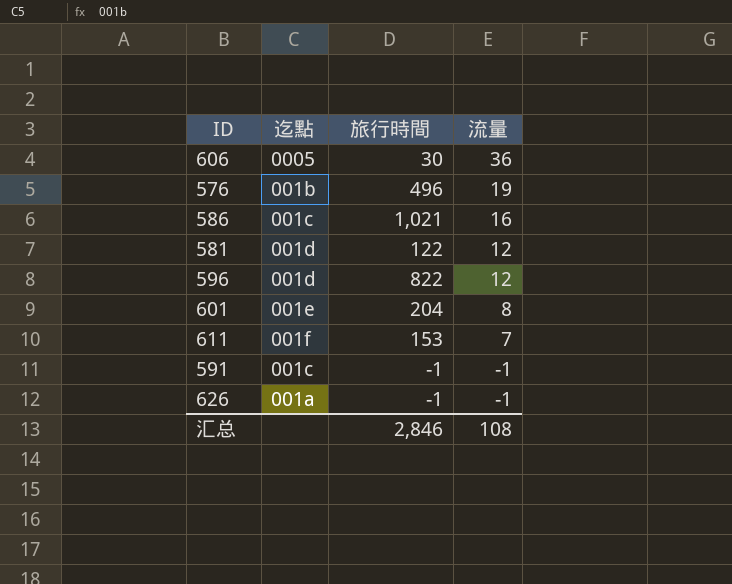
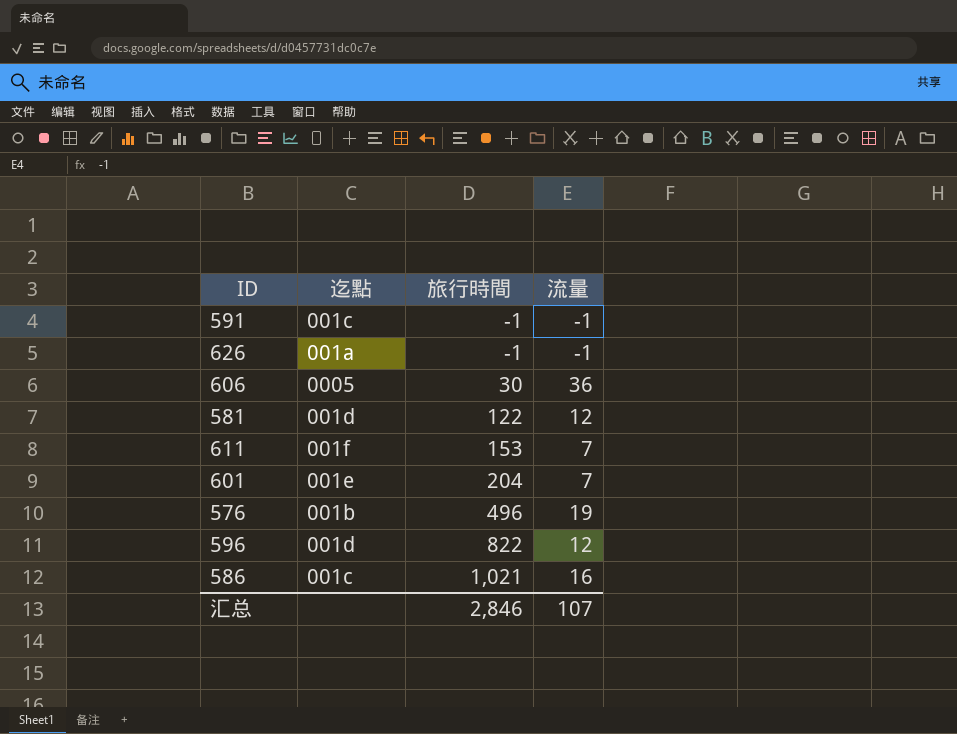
row order: 流量 descending -> 旅行時間 ascending
601 | 流量: 8 -> 7
汇总 | 流量: 108 -> 107

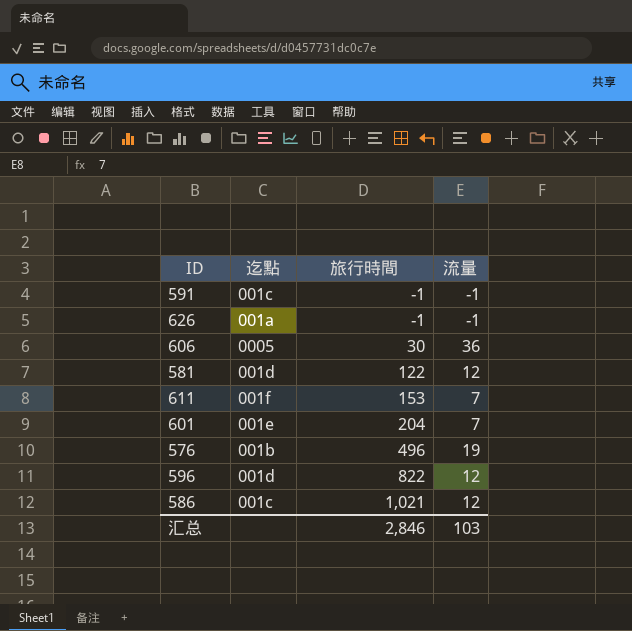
586 | 流量: 16 -> 12
汇总 | 流量: 107 -> 103

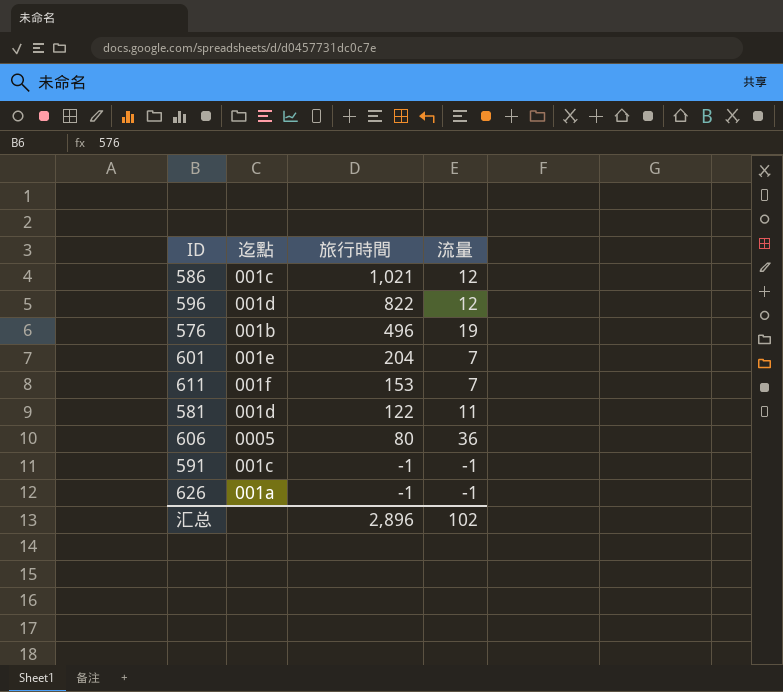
row order: 旅行時間 ascending -> 旅行時間 descending
581 | 流量: 12 -> 11
606 | 旅行時間: 30 -> 80
汇总 | 旅行時間: 2,846 -> 2,896
汇总 | 流量: 103 -> 102

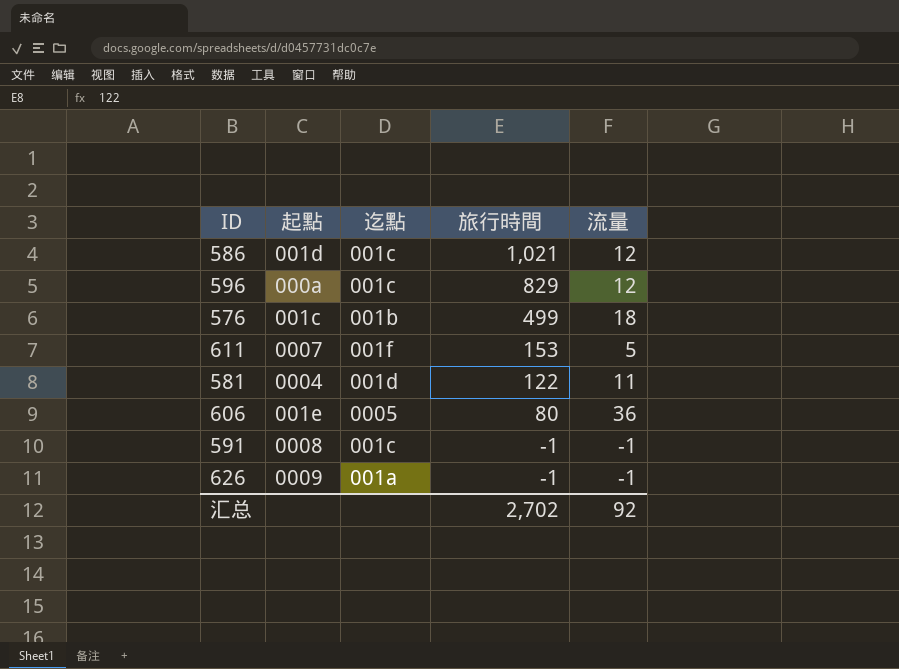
column 起點 | position: none -> 2
row 601: 001e | 204 | 7 -> none
596 | 迄點: 001d -> 001c
596 | 旅行時間: 822 -> 829
576 | 旅行時間: 496 -> 499
576 | 流量: 19 -> 18
611 | 流量: 7 -> 5
汇总 | 旅行時間: 2,896 -> 2,702
汇总 | 流量: 102 -> 92

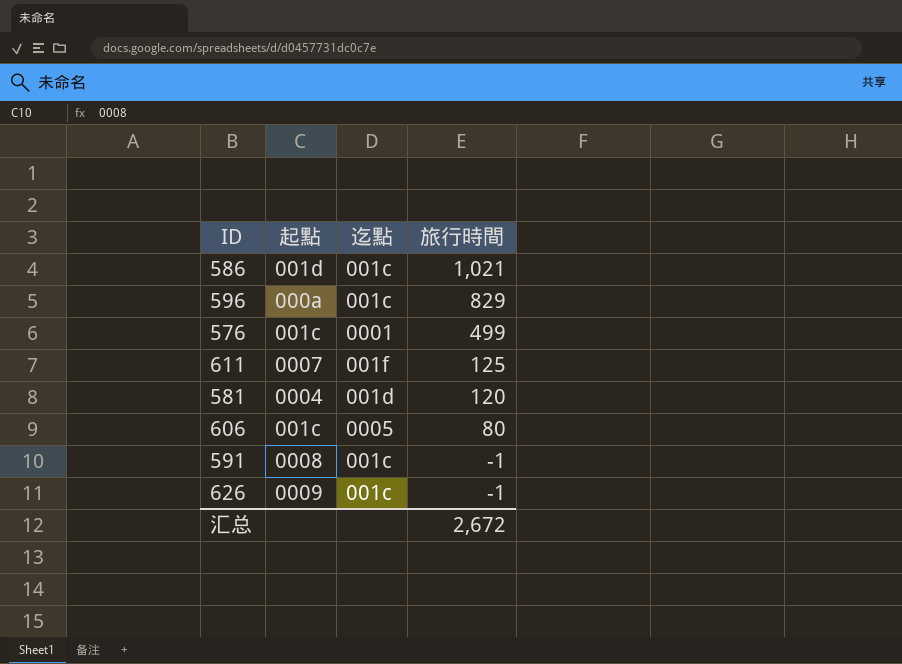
column 流量 | position: 5 -> none
576 | 迄點: 001b -> 0001
611 | 旅行時間: 153 -> 125
581 | 旅行時間: 122 -> 120
606 | 起點: 001e -> 001c
626 | 迄點: 001a -> 001c
汇总 | 旅行時間: 2,702 -> 2,672

